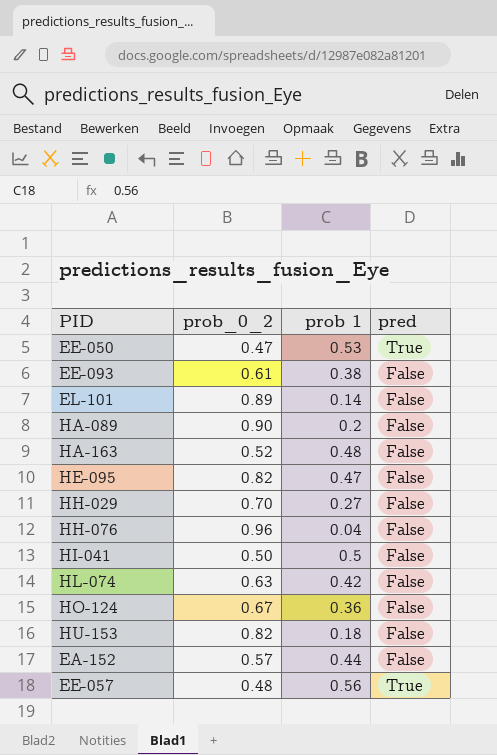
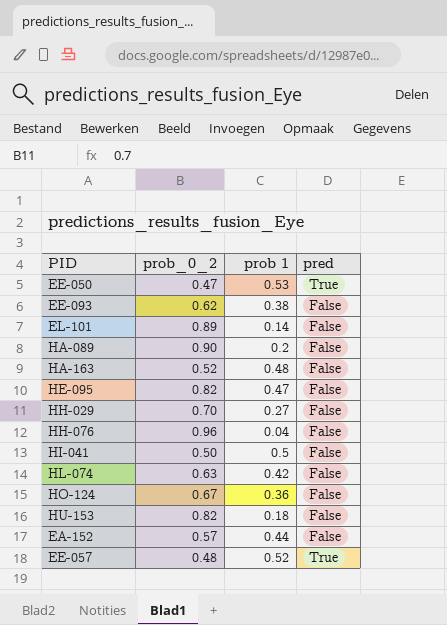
EE-093 | prob_0_2: 0.61 -> 0.62
EE-057 | prob 1: 0.56 -> 0.52

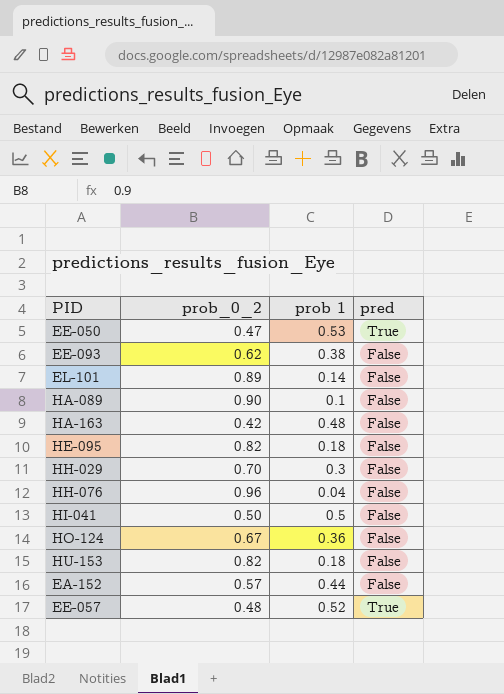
row HL-074: 0.63 | 0.42 | False -> none
HA-089 | prob 1: 0.2 -> 0.1
HA-163 | prob_0_2: 0.52 -> 0.42
HE-095 | prob 1: 0.47 -> 0.18
HH-029 | prob 1: 0.27 -> 0.3

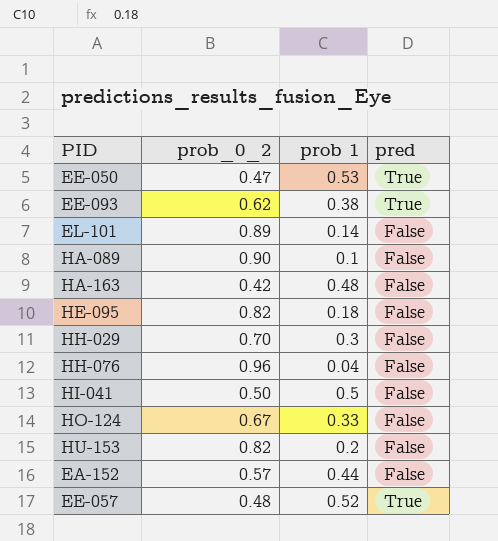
EE-093 | pred: False -> True
HO-124 | prob 1: 0.36 -> 0.33
HU-153 | prob 1: 0.18 -> 0.2

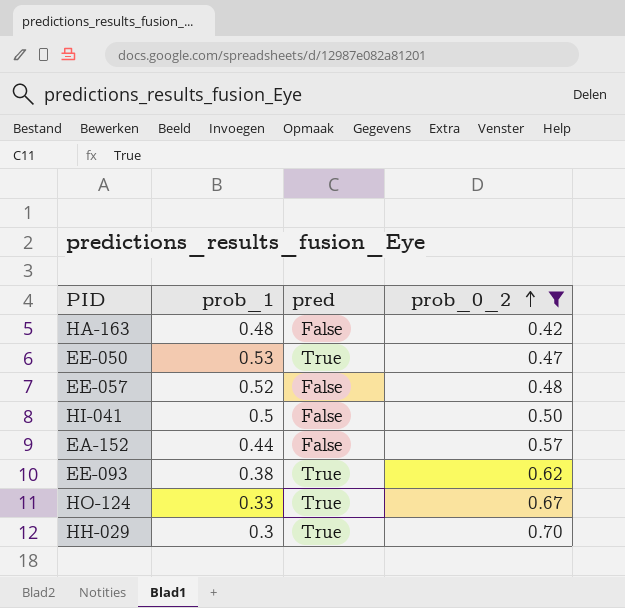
filter: none -> prob_0_2 <= 0.70
row order: none -> prob_0_2 ascending
column name: prob 1 -> prob_1
column prob_0_2 | position: 2 -> 4
EE-057 | pred: True -> False
HO-124 | pred: False -> True
HH-029 | pred: False -> True

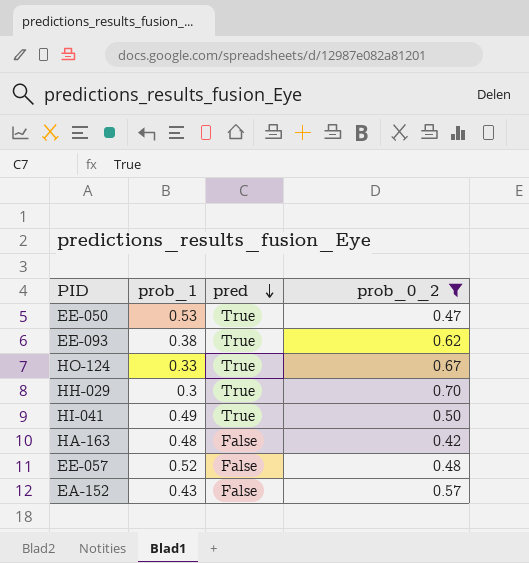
row order: prob_0_2 ascending -> pred descending
HI-041 | prob_1: 0.5 -> 0.49
HI-041 | pred: False -> True
EA-152 | prob_1: 0.44 -> 0.43

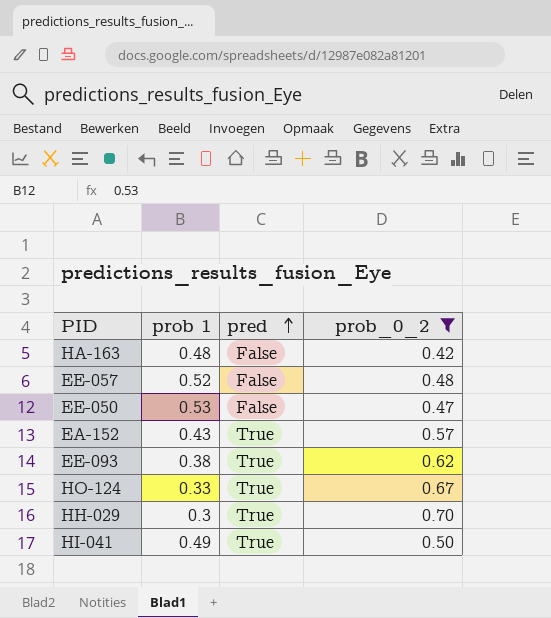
row order: pred descending -> pred ascending
column name: prob_1 -> prob 1
EE-050 | pred: True -> False
EA-152 | pred: False -> True

